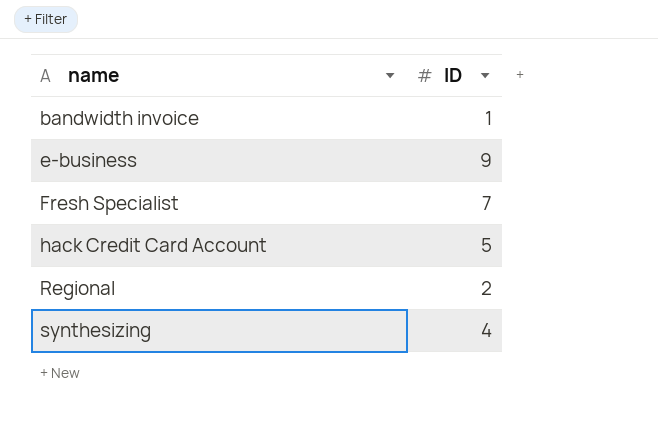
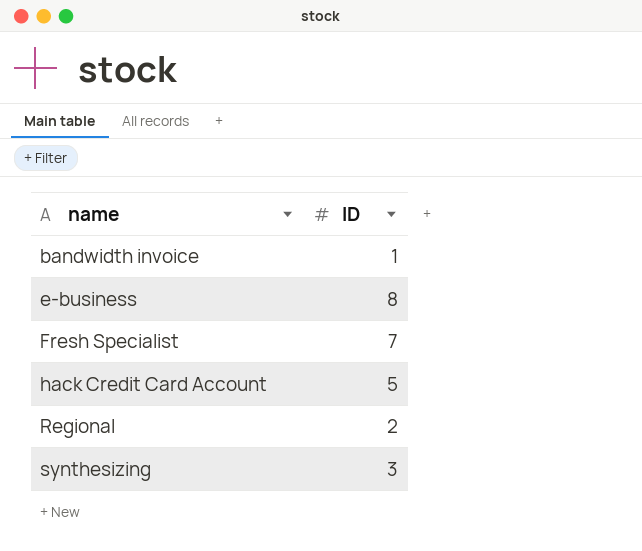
e-business | ID: 9 -> 8
synthesizing | ID: 4 -> 3

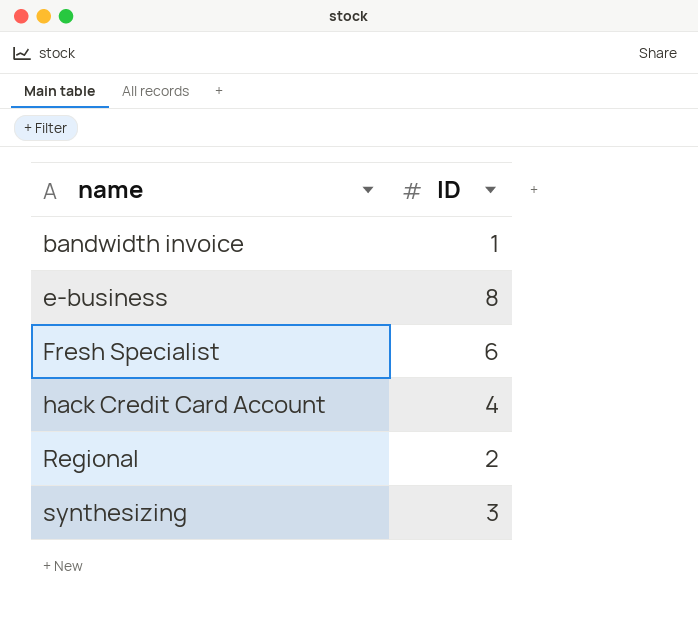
Fresh Specialist | ID: 7 -> 6
hack Credit Card Account | ID: 5 -> 4

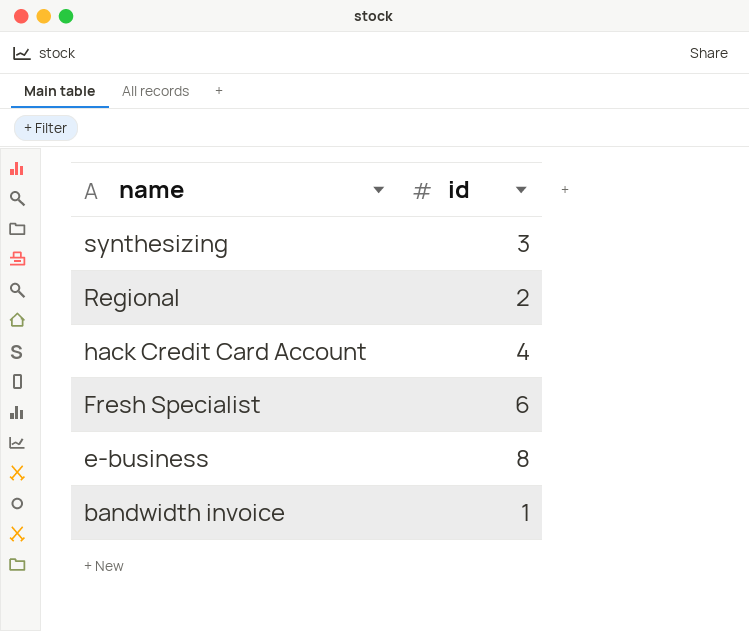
row order: name ascending -> name descending
column name: ID -> id

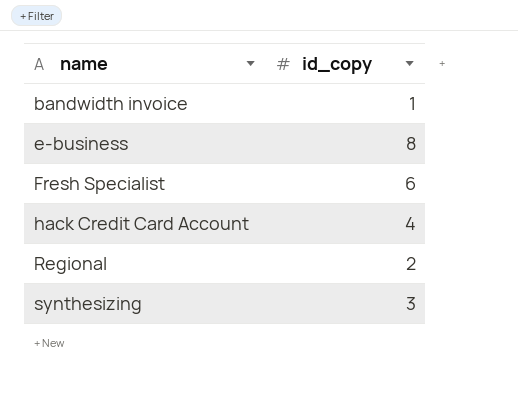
row order: name descending -> name ascending
column name: id -> id_copy

